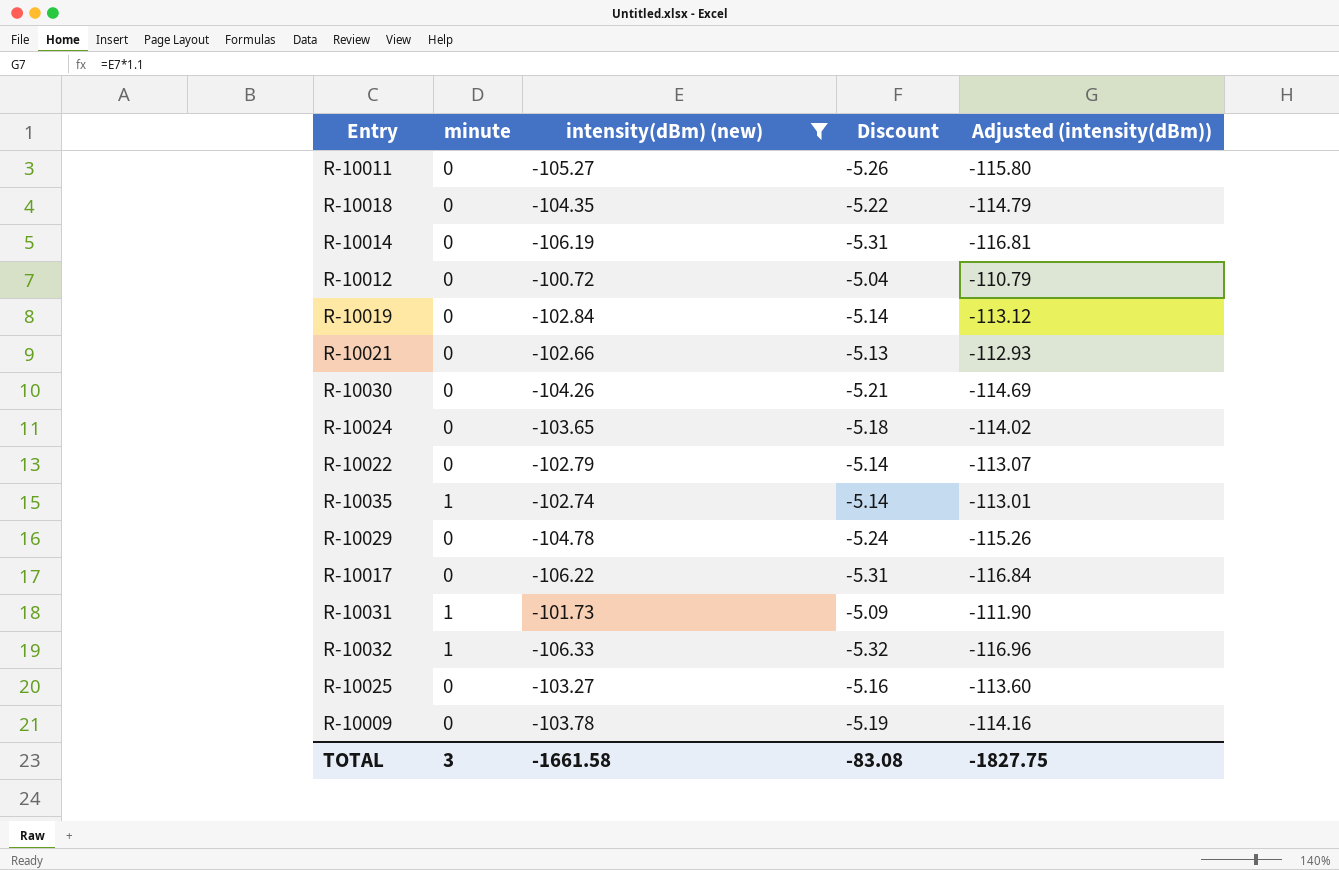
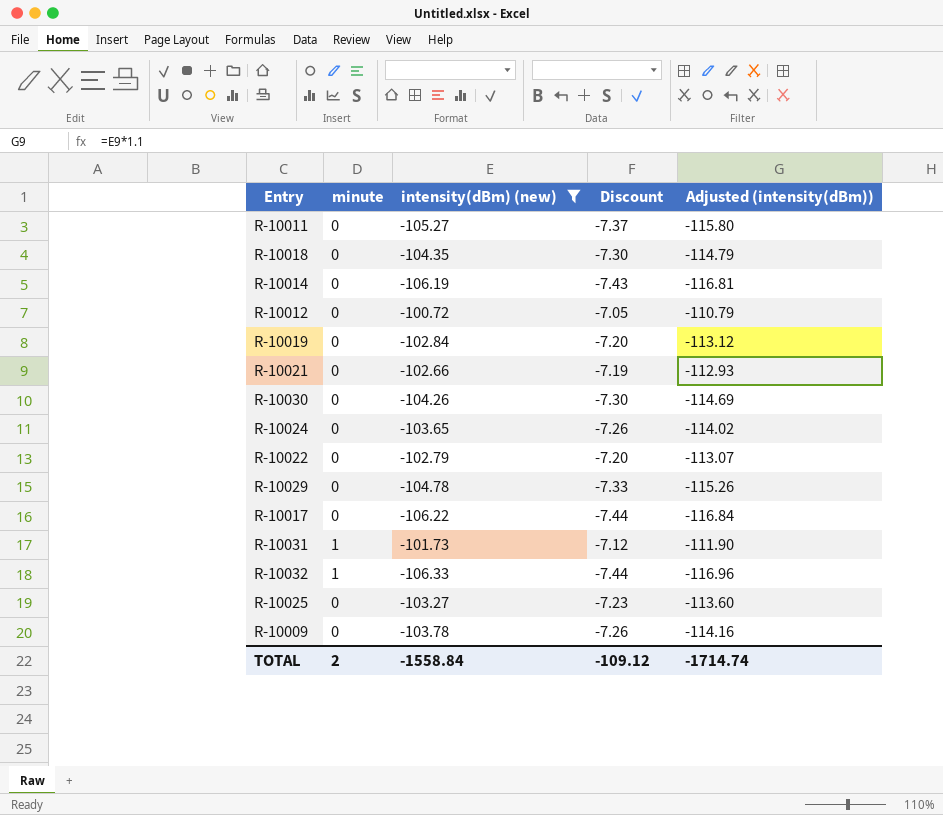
column Discount | formula: [intensity(dBm) (new)] * 0.05 -> [intensity(dBm) (new)] * 0.07
row R-10035: 1 | -102.74 | -5.14 | -113.01 -> none
TOTAL | minute: 3 -> 2
TOTAL | intensity(dBm) (new): -1661.58 -> -1558.84
TOTAL | Discount: -83.08 -> -109.12
TOTAL | Adjusted (intensity(dBm)): -1827.75 -> -1714.74

